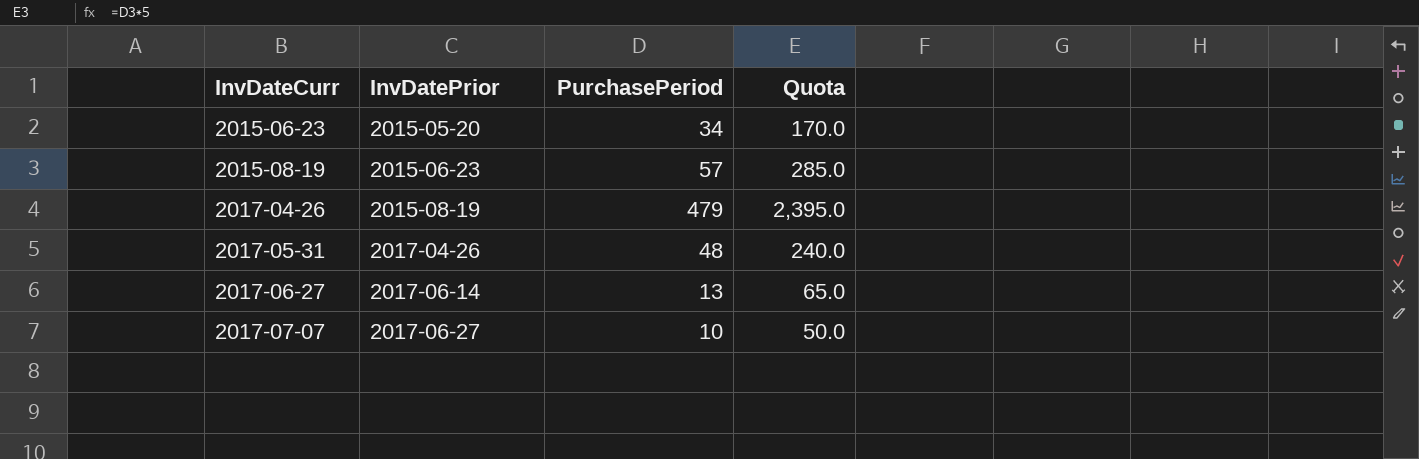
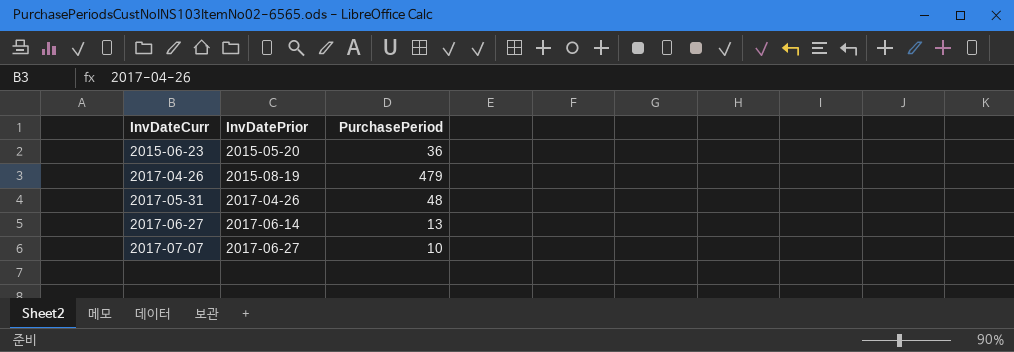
column Quota | formula: [PurchasePeriod] * 5 -> none
row 2015-08-19: 2015-06-23 | 57 | 285.0 -> none
2015-06-23 | PurchasePeriod: 34 -> 36

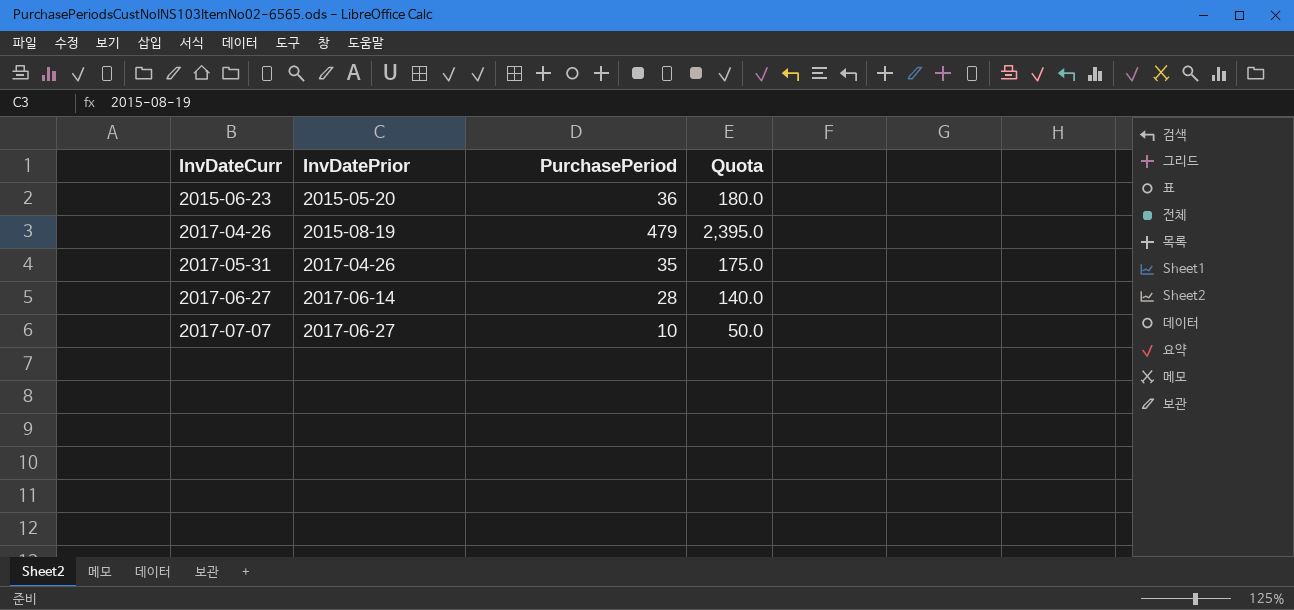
column Quota | formula: none -> [PurchasePeriod] * 5
2017-05-31 | PurchasePeriod: 48 -> 35
2017-06-27 | PurchasePeriod: 13 -> 28

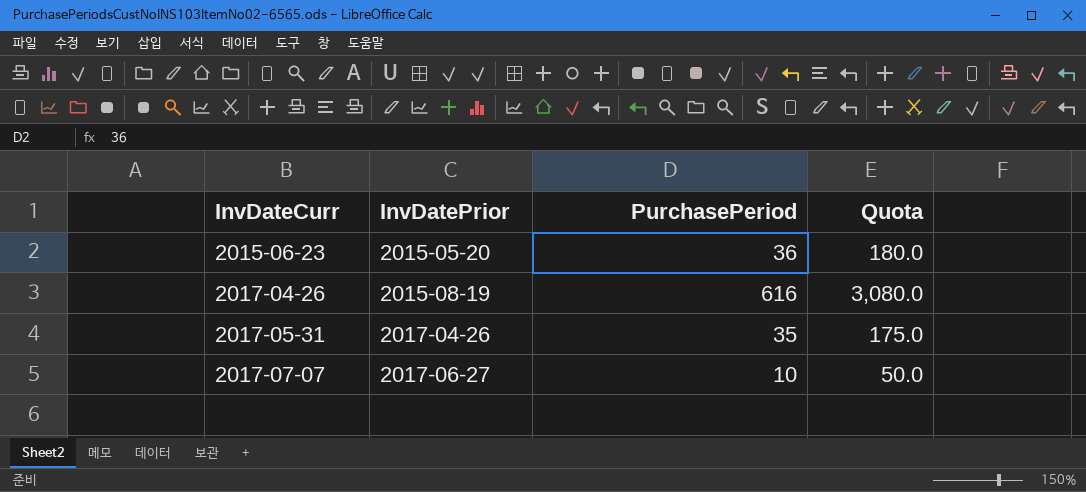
row 2017-06-27: 2017-06-14 | 28 | 140.0 -> none
2017-04-26 | PurchasePeriod: 479 -> 616
2017-04-26 | Quota: 2,395.0 -> 3,080.0

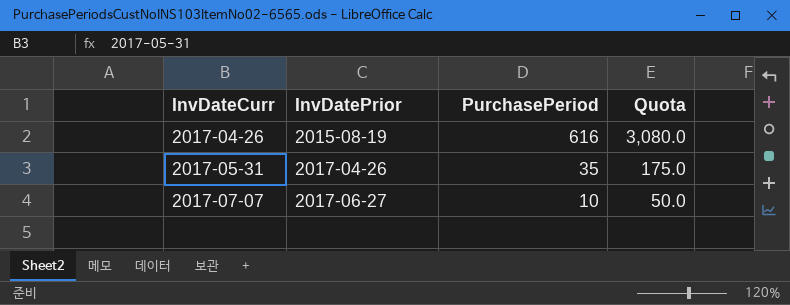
row 2015-06-23: 2015-05-20 | 36 | 180.0 -> none

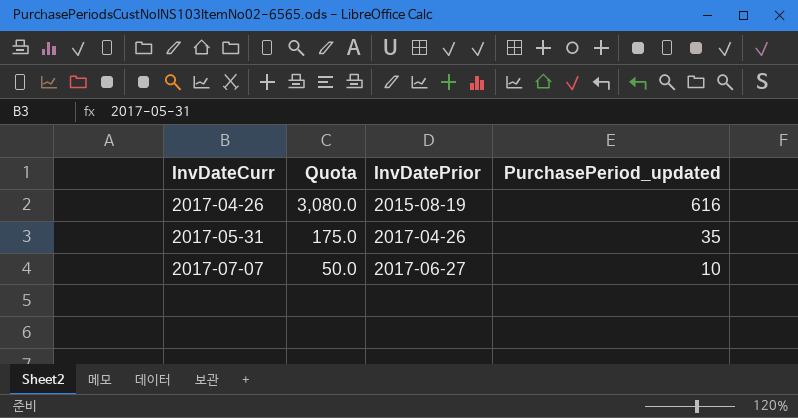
column Quota | position: 4 -> 2
column name: PurchasePeriod -> PurchasePeriod_updated

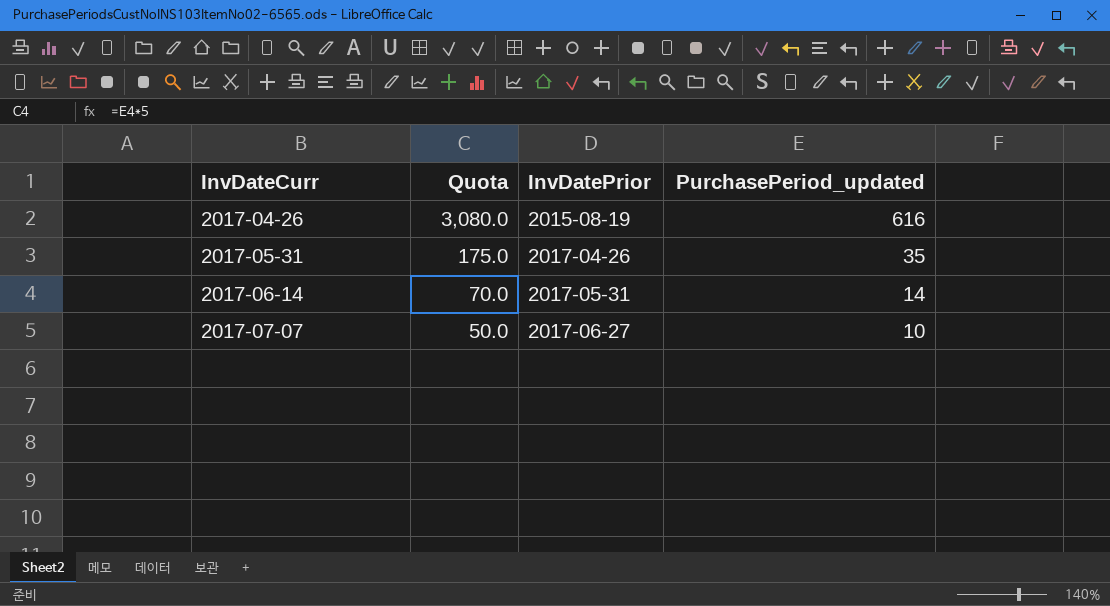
row 2017-06-14: none -> 70.0 | 2017-05-31 | 14

